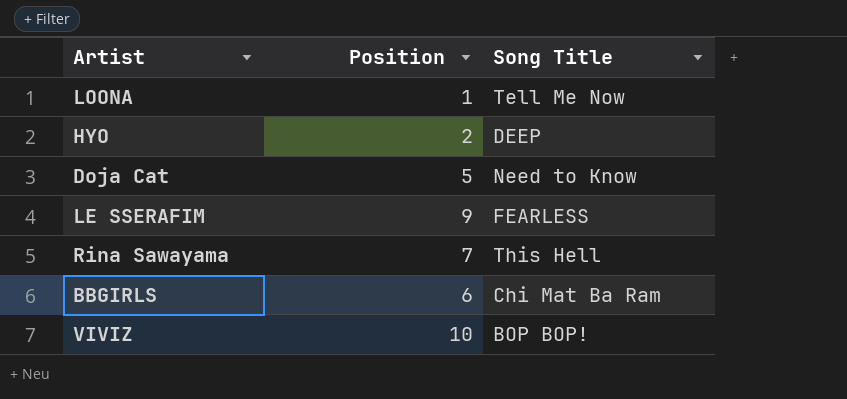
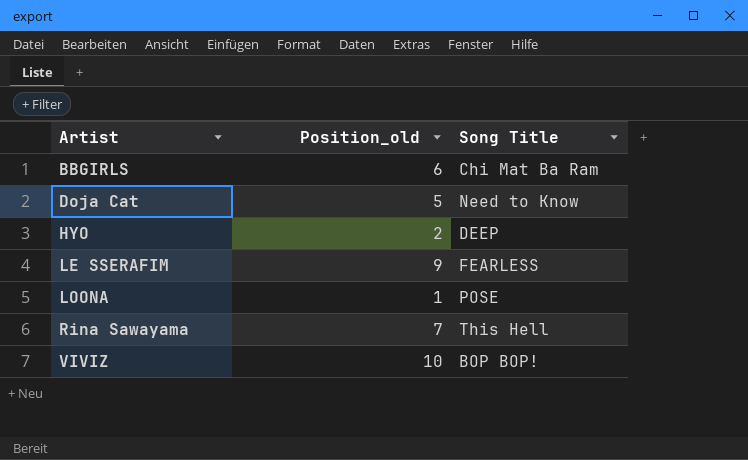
row order: none -> Artist ascending
column name: Position -> Position_old
LOONA | Song Title: Tell Me Now -> POSE

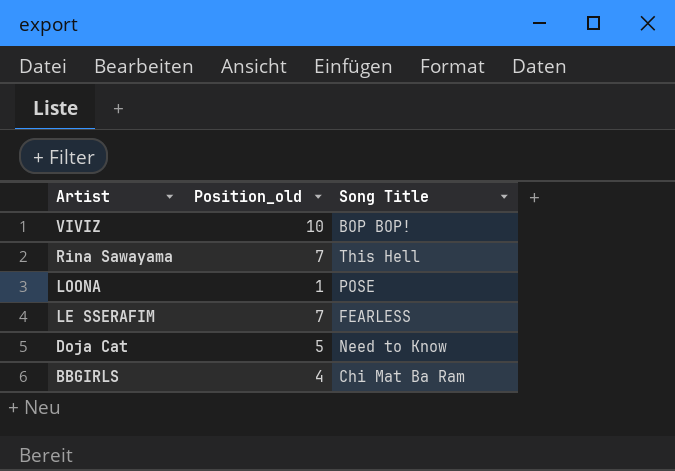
row order: Artist ascending -> Artist descending
row HYO: 2 | DEEP -> none
LE SSERAFIM | Position_old: 9 -> 7
BBGIRLS | Position_old: 6 -> 4

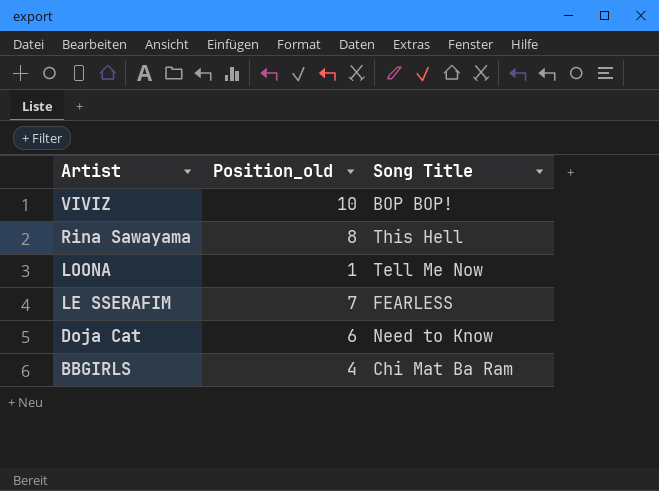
Rina Sawayama | Position_old: 7 -> 8
LOONA | Song Title: POSE -> Tell Me Now
Doja Cat | Position_old: 5 -> 6

